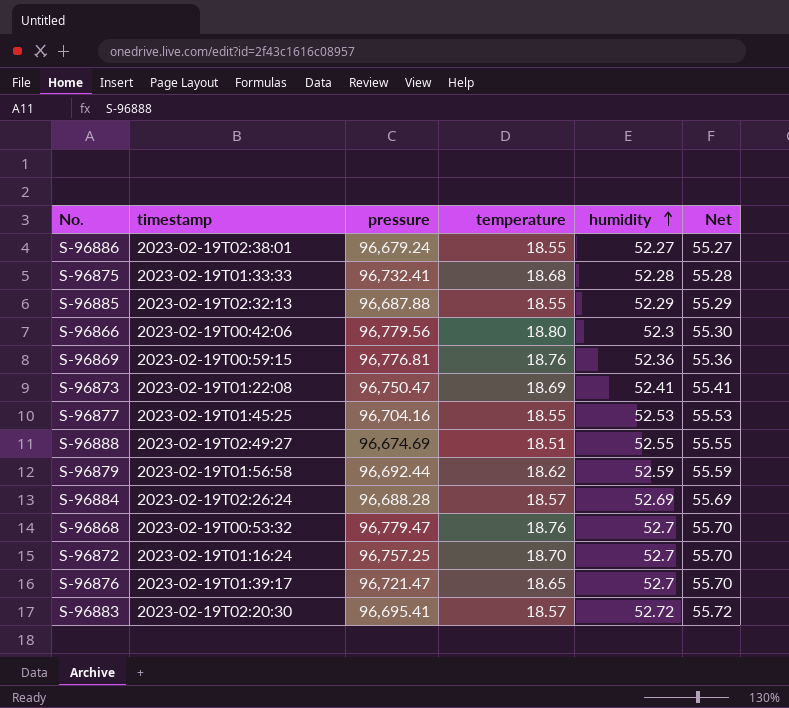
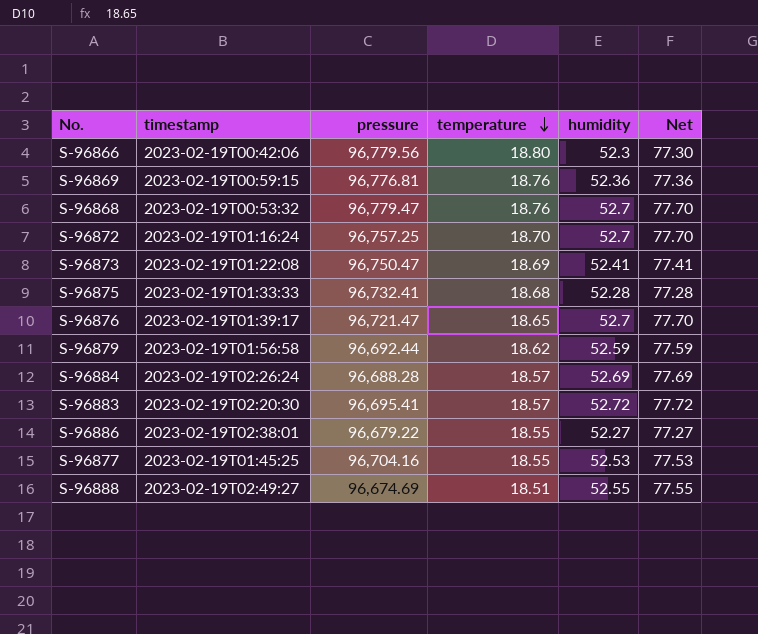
row order: humidity ascending -> temperature descending
column Net | formula: [humidity] + 3 -> [humidity] + 25
row S-96885: 2023-02-19T02:32:13 | 96,687.88 | 18.55 | 52.29 | 55.29 -> none
S-96886 | pressure: 96,679.24 -> 96,679.22

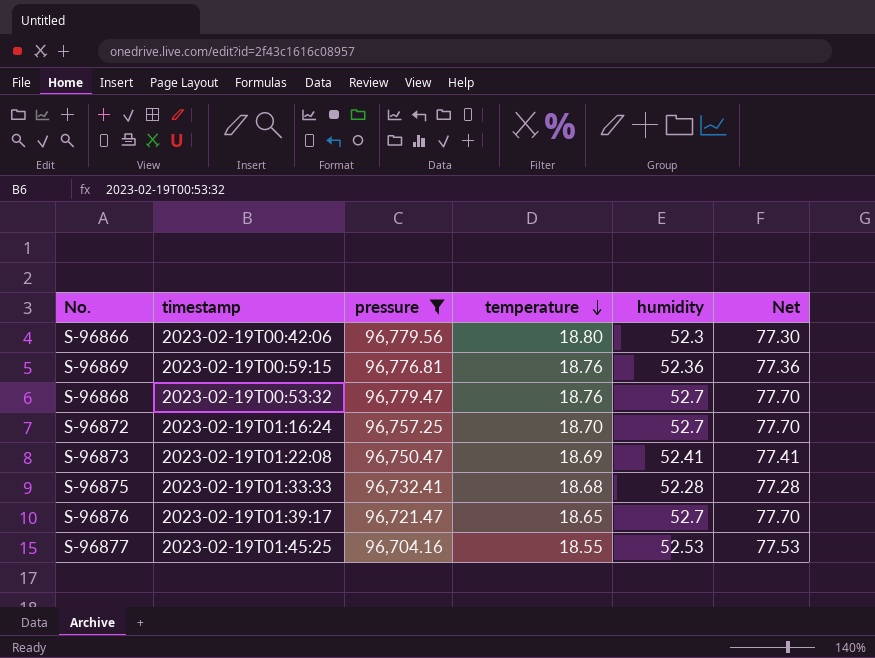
filter: none -> pressure >= 96,704.16

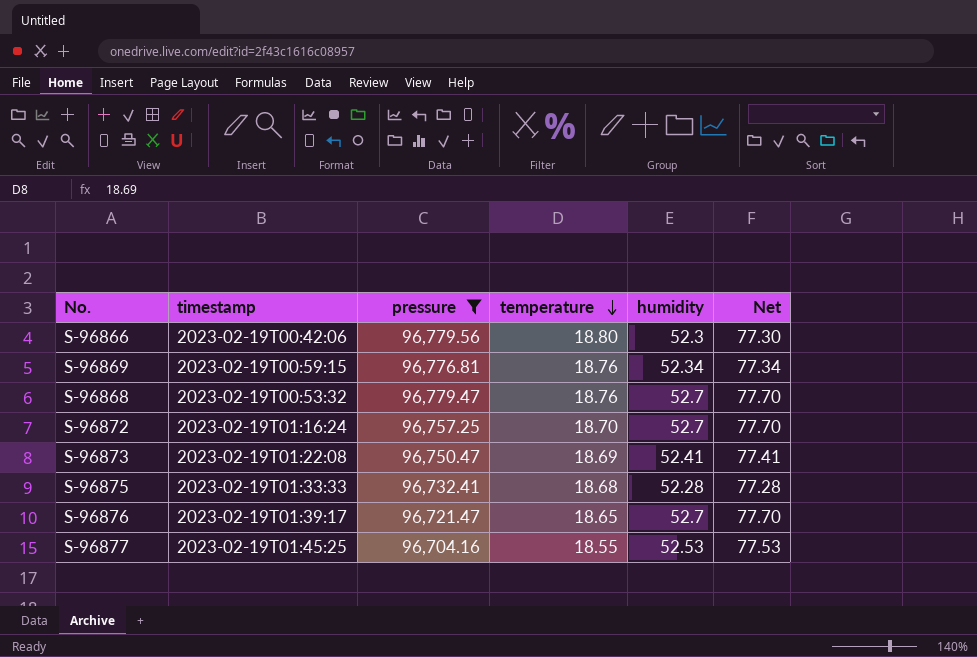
S-96869 | humidity: 52.36 -> 52.34
S-96869 | Net: 77.36 -> 77.34

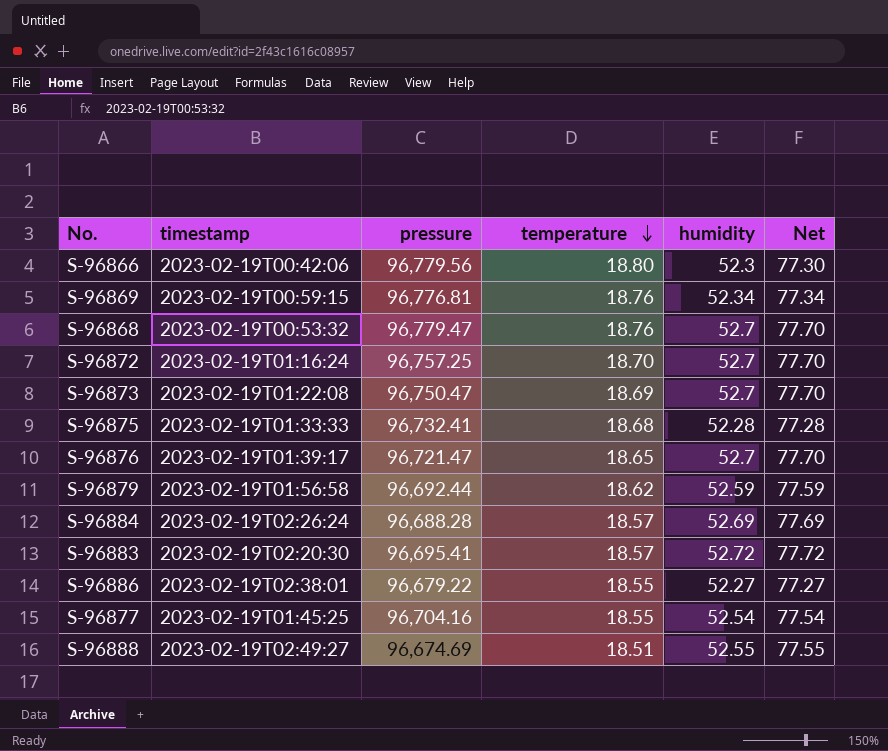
filter: pressure >= 96,704.16 -> none
S-96873 | humidity: 52.41 -> 52.7
S-96873 | Net: 77.41 -> 77.70
S-96877 | humidity: 52.53 -> 52.54
S-96877 | Net: 77.53 -> 77.54

